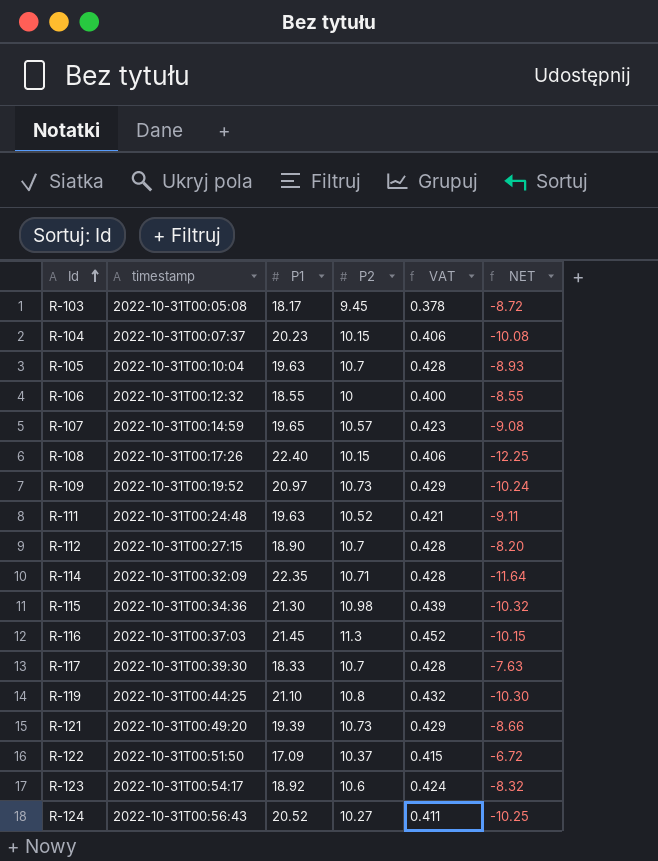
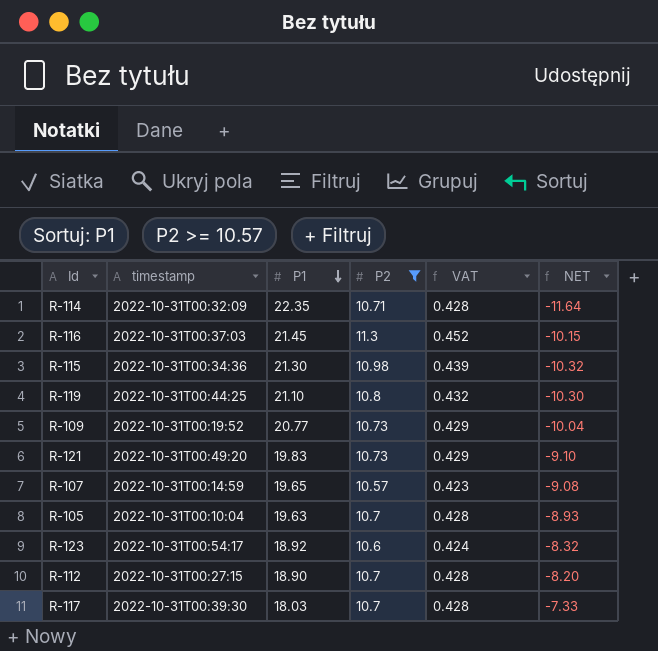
filter: none -> P2 >= 10.57
row order: Id ascending -> P1 descending
R-109 | P1: 20.97 -> 20.77
R-109 | NET: -10.24 -> -10.04
R-121 | P1: 19.39 -> 19.83
R-121 | NET: -8.66 -> -9.10
R-117 | P1: 18.33 -> 18.03
R-117 | NET: -7.63 -> -7.33

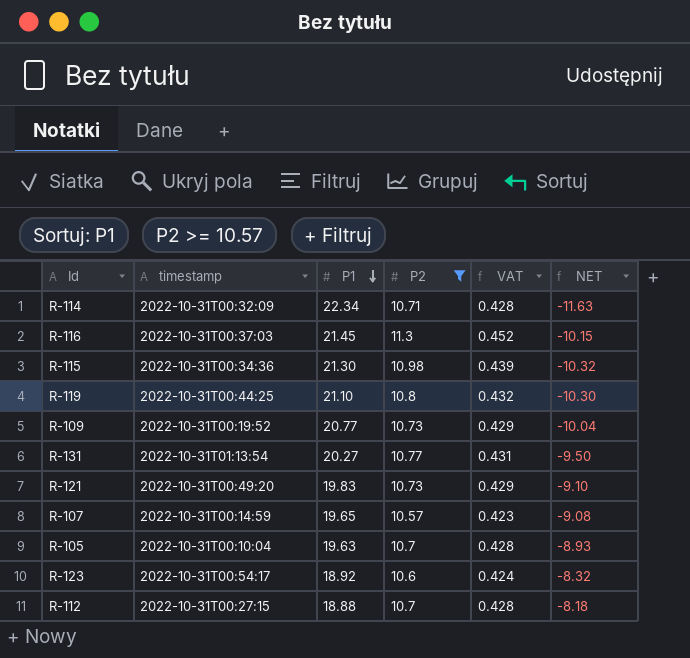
row R-117: 2022-10-31T00:39:30 | 18.03 | 10.7 | 0.428 | -7.33 -> none
R-114 | P1: 22.35 -> 22.34
R-114 | NET: -11.64 -> -11.63
row R-131: none -> 2022-10-31T01:13:54 | 20.27 | 10.77 | 0.431 | -9.50
R-112 | P1: 18.90 -> 18.88
R-112 | NET: -8.20 -> -8.18

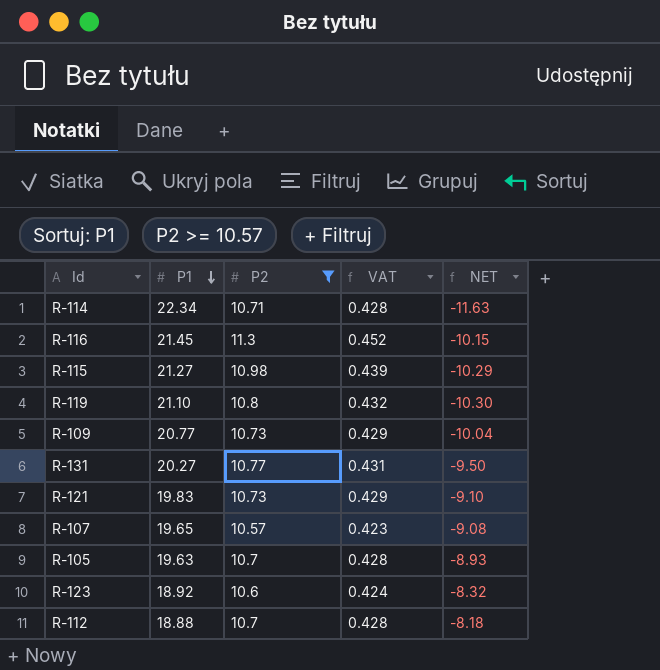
column timestamp | position: 2 -> none
R-115 | P1: 21.30 -> 21.27
R-115 | NET: -10.32 -> -10.29

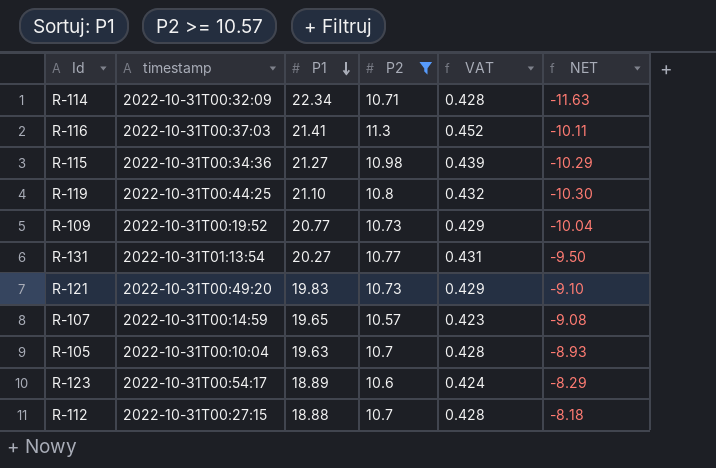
column timestamp | position: none -> 2
R-116 | P1: 21.45 -> 21.41
R-116 | NET: -10.15 -> -10.11
R-123 | P1: 18.92 -> 18.89
R-123 | NET: -8.32 -> -8.29

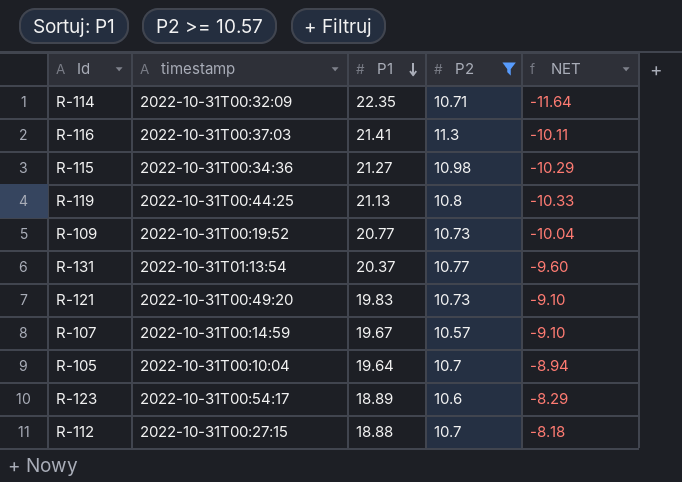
column VAT | formula: [P2] * 0.04 -> none
R-114 | P1: 22.34 -> 22.35
R-114 | NET: -11.63 -> -11.64
R-119 | P1: 21.10 -> 21.13
R-119 | NET: -10.30 -> -10.33
R-131 | P1: 20.27 -> 20.37
R-131 | NET: -9.50 -> -9.60
R-107 | P1: 19.65 -> 19.67
R-107 | NET: -9.08 -> -9.10
R-105 | P1: 19.63 -> 19.64
R-105 | NET: -8.93 -> -8.94

